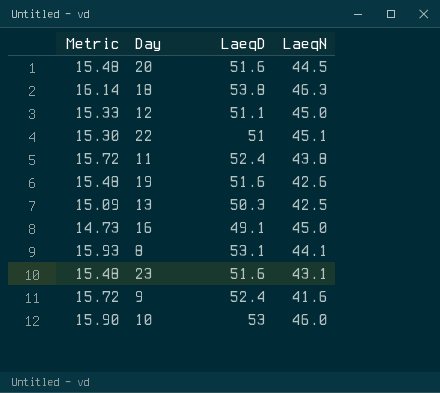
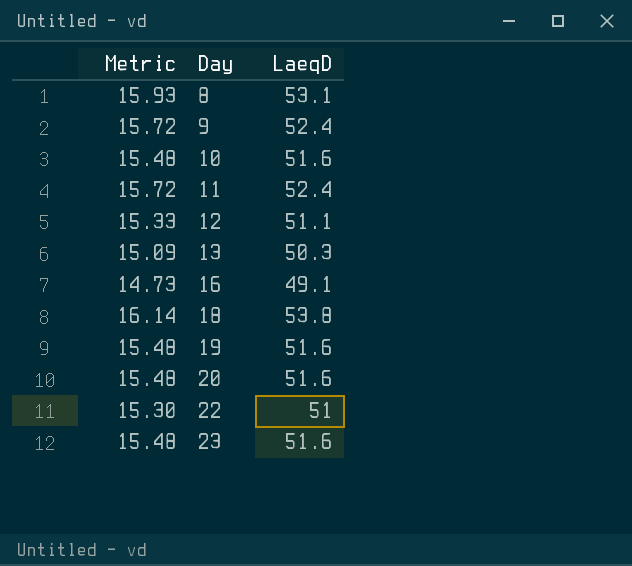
row order: none -> Day ascending
column LaeqN | position: 4 -> none
10 | Metric: 15.90 -> 15.48
10 | LaeqD: 53 -> 51.6

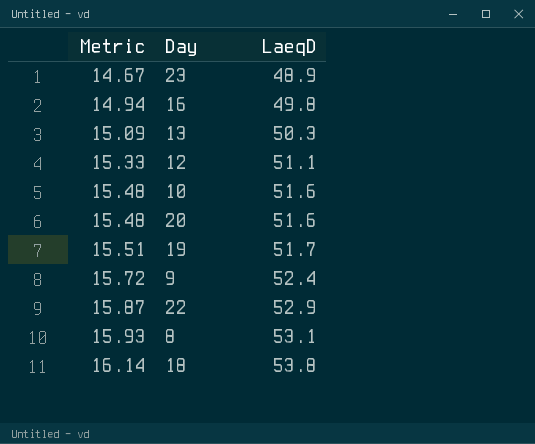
row order: Day ascending -> Metric ascending
row 11: 15.72 | 52.4 -> none
23 | Metric: 15.48 -> 14.67
23 | LaeqD: 51.6 -> 48.9
16 | Metric: 14.73 -> 14.94
16 | LaeqD: 49.1 -> 49.8
19 | Metric: 15.48 -> 15.51
19 | LaeqD: 51.6 -> 51.7
22 | Metric: 15.30 -> 15.87
22 | LaeqD: 51 -> 52.9

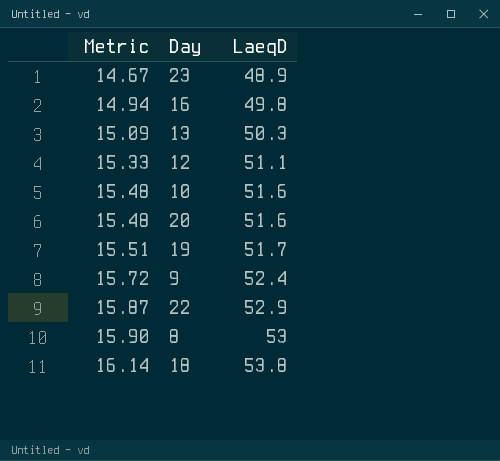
8 | Metric: 15.93 -> 15.90
8 | LaeqD: 53.1 -> 53

